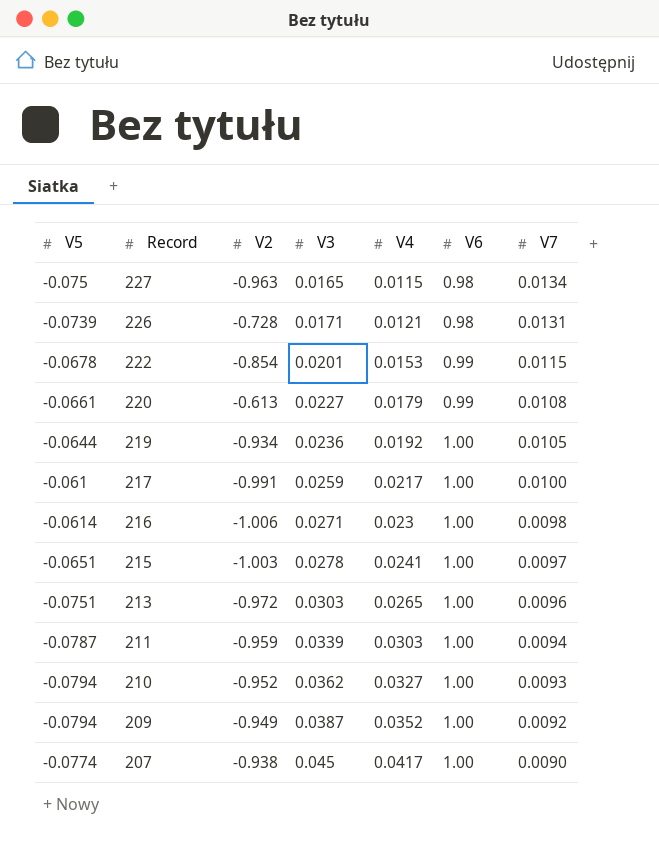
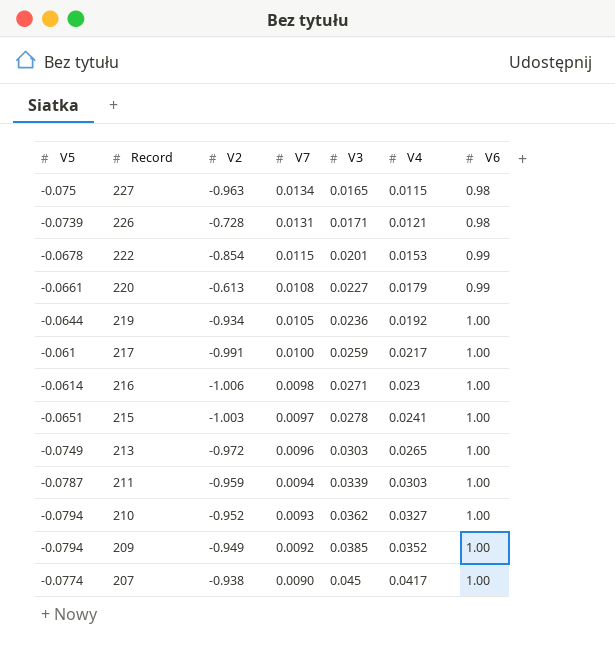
column V7 | position: 7 -> 4
213 | V5: -0.0751 -> -0.0749
209 | V3: 0.0387 -> 0.0385

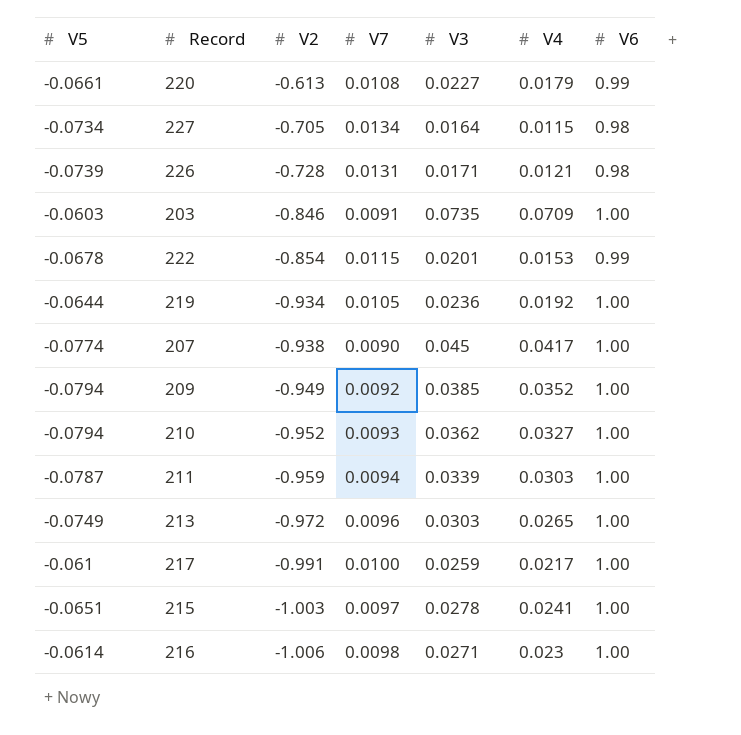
row order: Record descending -> V2 descending
227 | V5: -0.075 -> -0.0734
227 | V2: -0.963 -> -0.705
227 | V3: 0.0165 -> 0.0164
row 203: none -> -0.0603 | -0.846 | 0.0091 | 0.0735 | 0.0709 | 1.00

